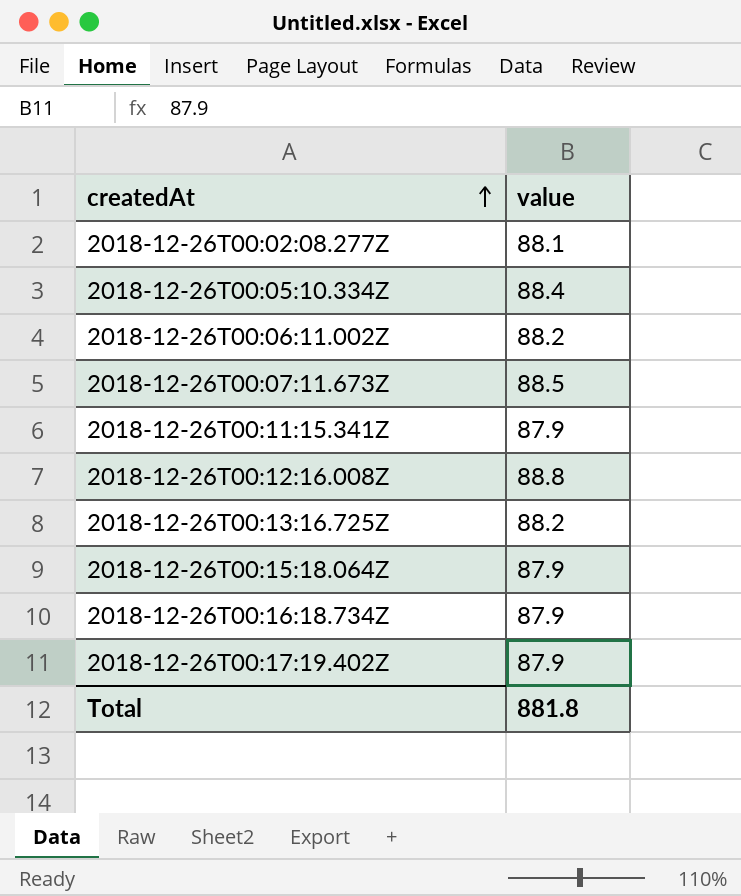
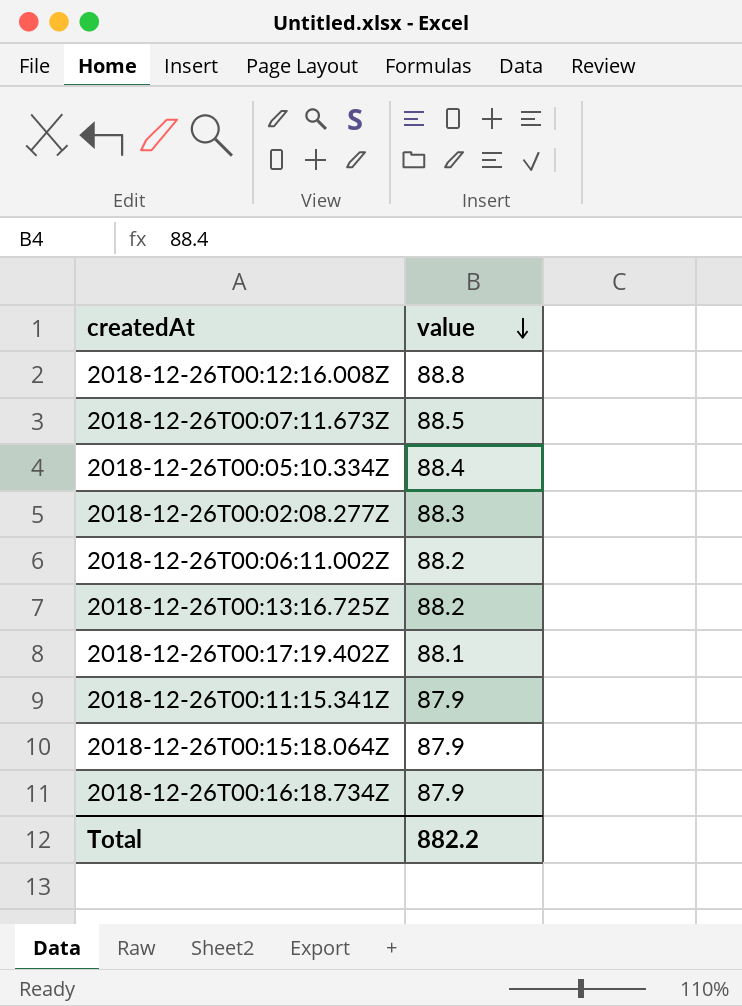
row order: createdAt ascending -> value descending
2018-12-26T00:02:08.277Z | value: 88.1 -> 88.3
2018-12-26T00:17:19.402Z | value: 87.9 -> 88.1
Total | value: 881.8 -> 882.2

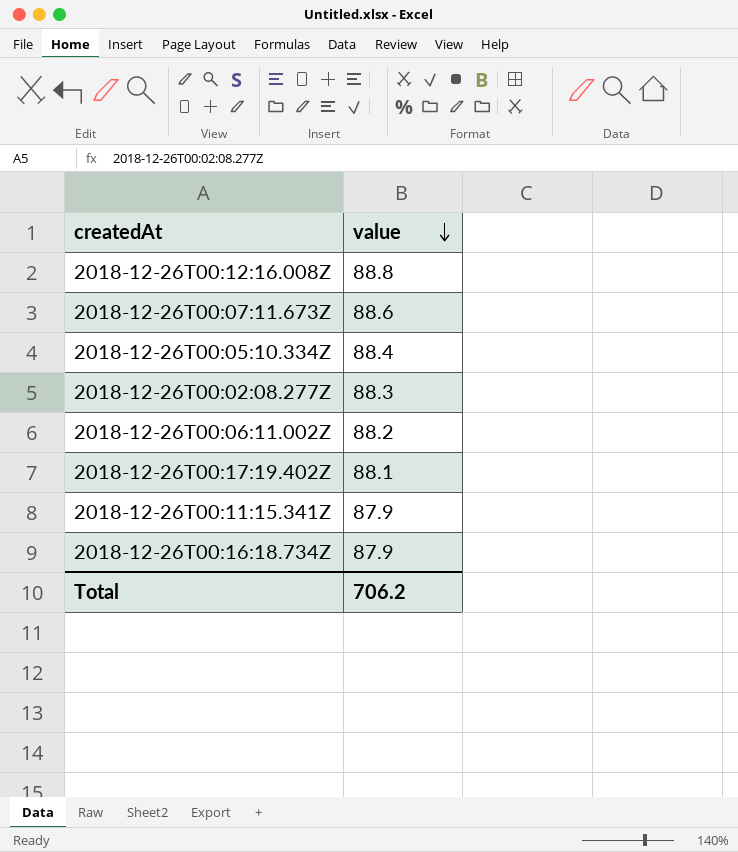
row 2018-12-26T00:13:16.725Z: 88.2 -> none
row 2018-12-26T00:15:18.064Z: 87.9 -> none
2018-12-26T00:07:11.673Z | value: 88.5 -> 88.6
Total | value: 882.2 -> 706.2

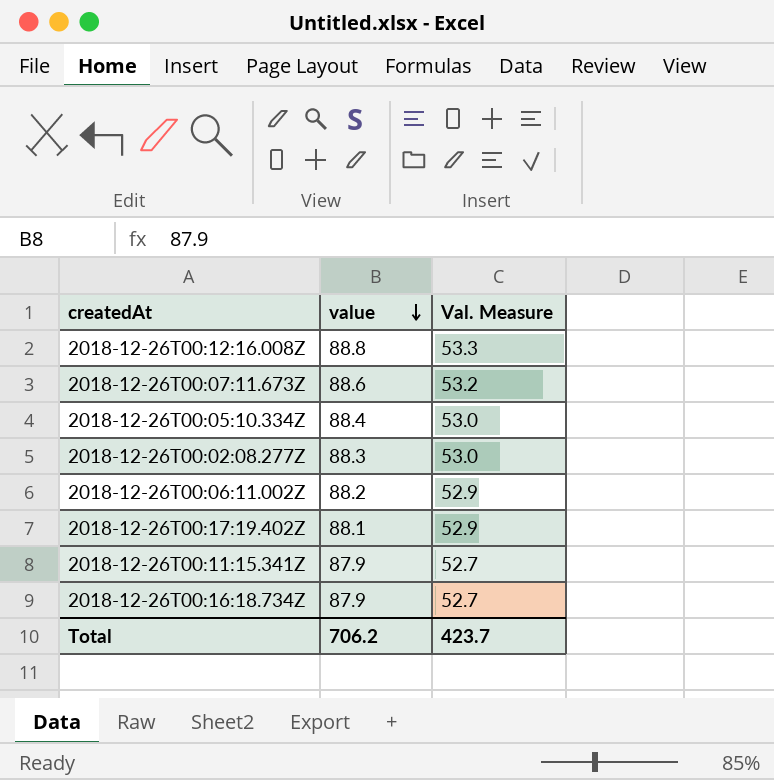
column Val. Measure | formula: none -> [value] * 0.6

